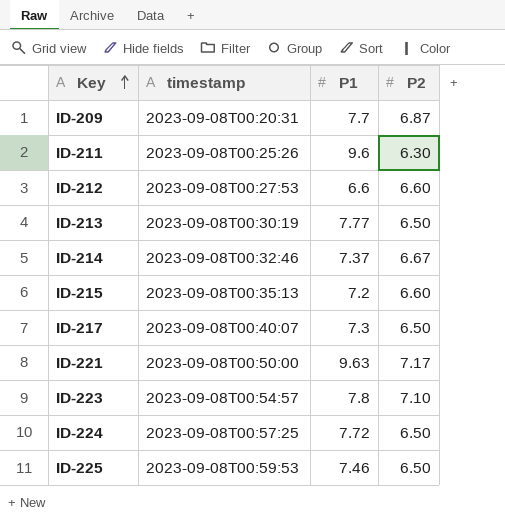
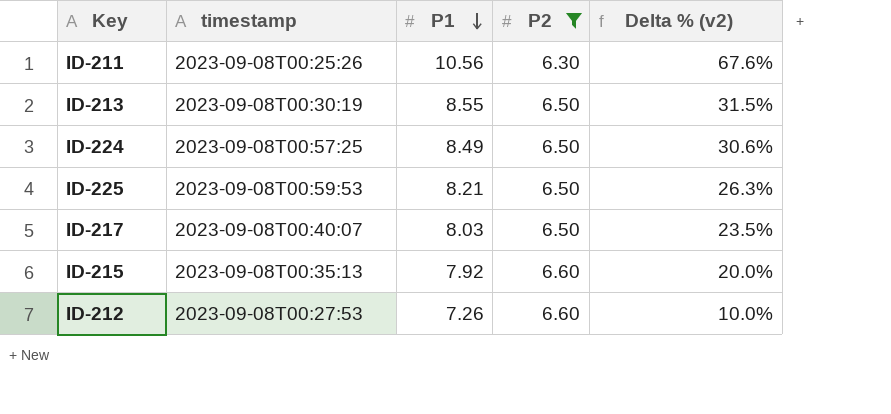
filter: none -> P2 <= 6.60
row order: Key ascending -> P1 descending
column Delta % (v2) | formula: none -> ([P1] - [P2]) / [P2]
ID-211 | P1: 9.6 -> 10.56
ID-213 | P1: 7.77 -> 8.55
ID-224 | P1: 7.72 -> 8.49
ID-225 | P1: 7.46 -> 8.21
ID-217 | P1: 7.3 -> 8.03
ID-215 | P1: 7.2 -> 7.92
ID-212 | P1: 6.6 -> 7.26

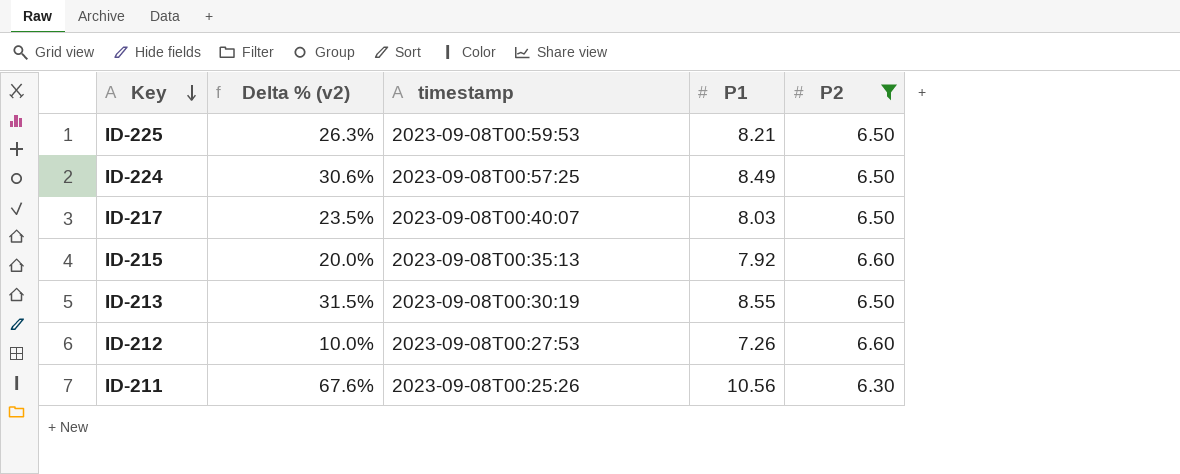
row order: P1 descending -> Key descending
column Delta % (v2) | position: 5 -> 2

